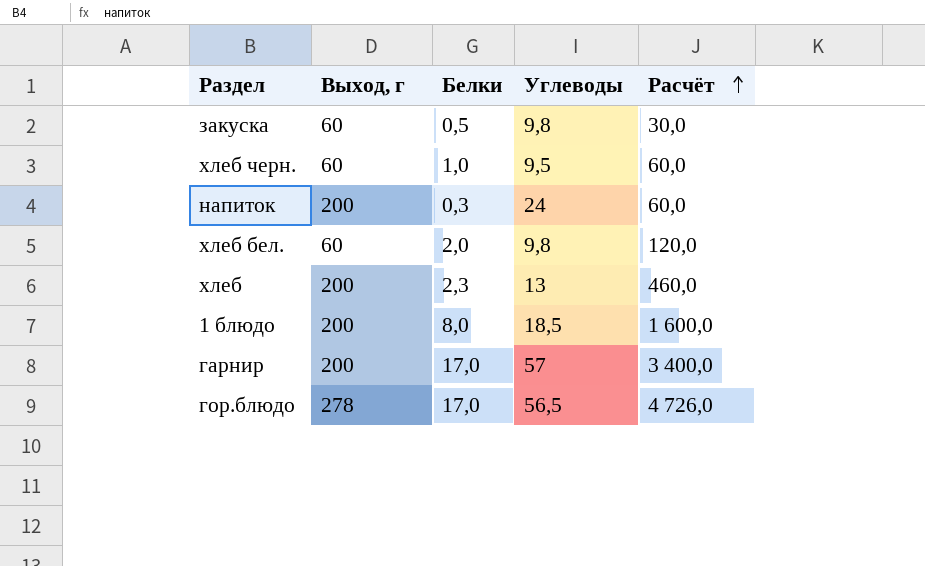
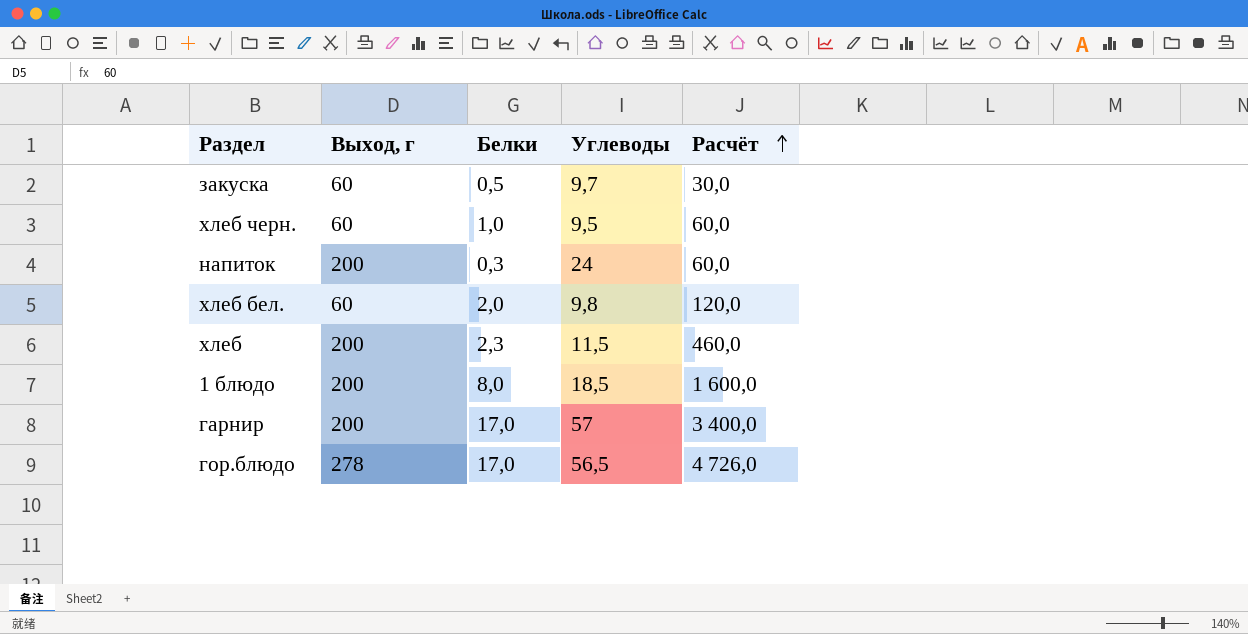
закуска | Углеводы: 9,8 -> 9,7
хлеб | Углеводы: 13 -> 11,5

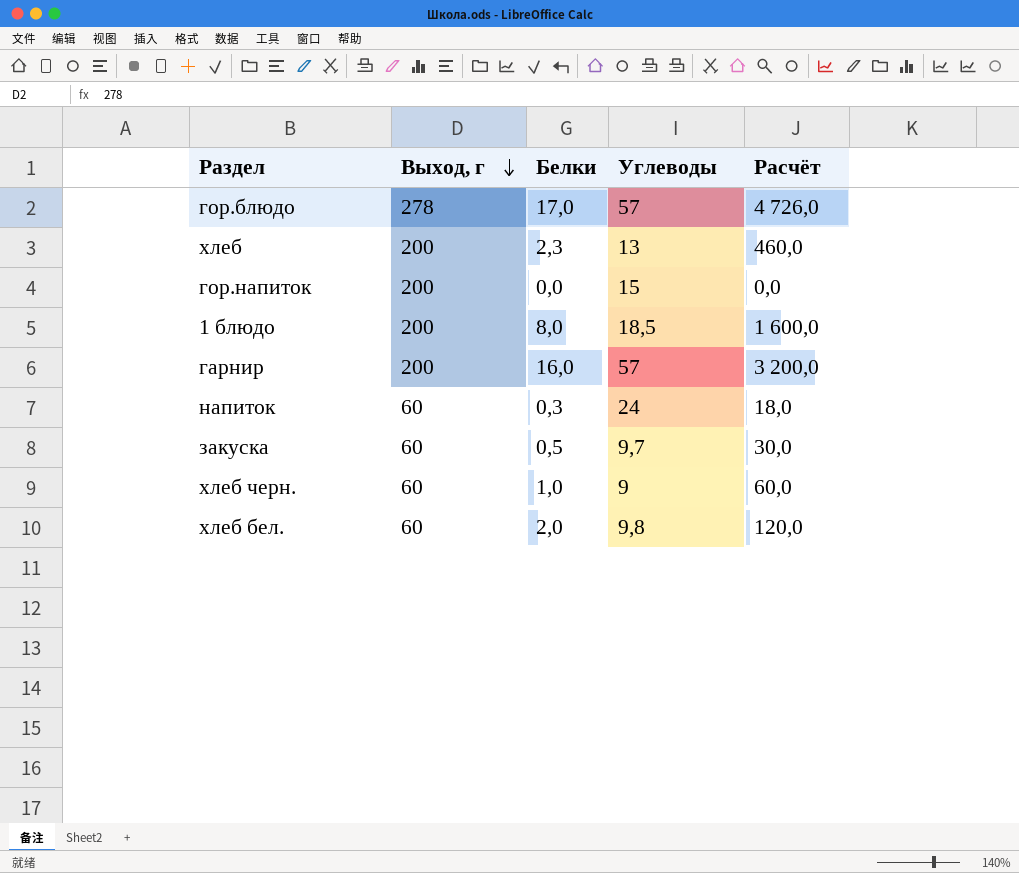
row order: Расчёт ascending -> Выход, г descending
гор.блюдо | Углеводы: 56,5 -> 57
хлеб | Углеводы: 11,5 -> 13
row гор.напиток: none -> 200 | 0,0 | 15 | 0,0
гарнир | Белки: 17,0 -> 16,0
гарнир | Расчёт: 3 400,0 -> 3 200,0
напиток | Выход, г: 200 -> 60
напиток | Расчёт: 60,0 -> 18,0
хлеб черн. | Углеводы: 9,5 -> 9

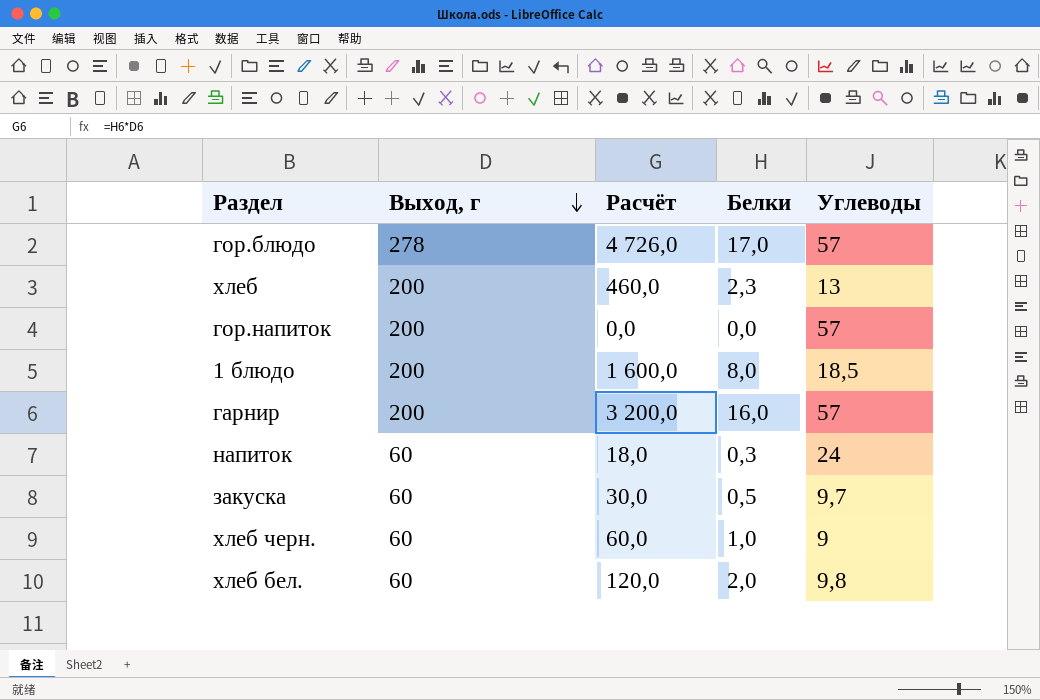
column Расчёт | position: 5 -> 3
гор.напиток | Углеводы: 15 -> 57

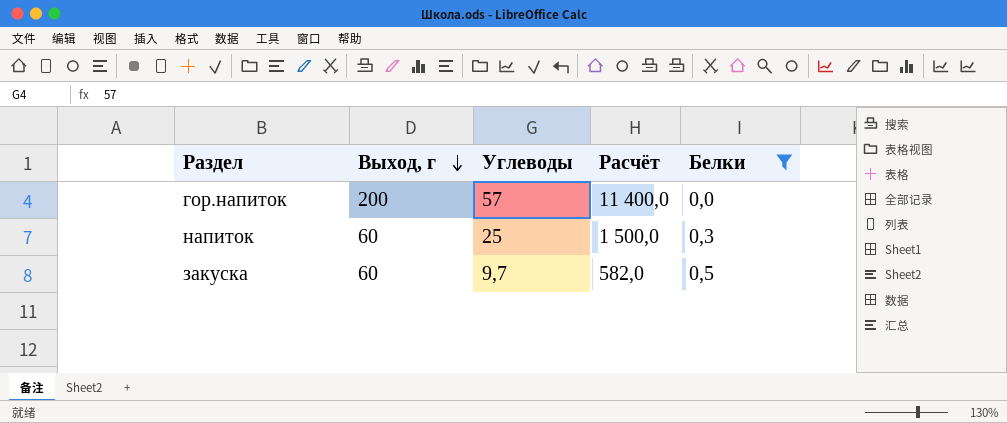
filter: none -> Белки <= 0,5
column Углеводы | position: 5 -> 3
column Расчёт | formula: [Выход, г] * [Белки] -> [Выход, г] * [Углеводы]
напиток | Углеводы: 24 -> 25

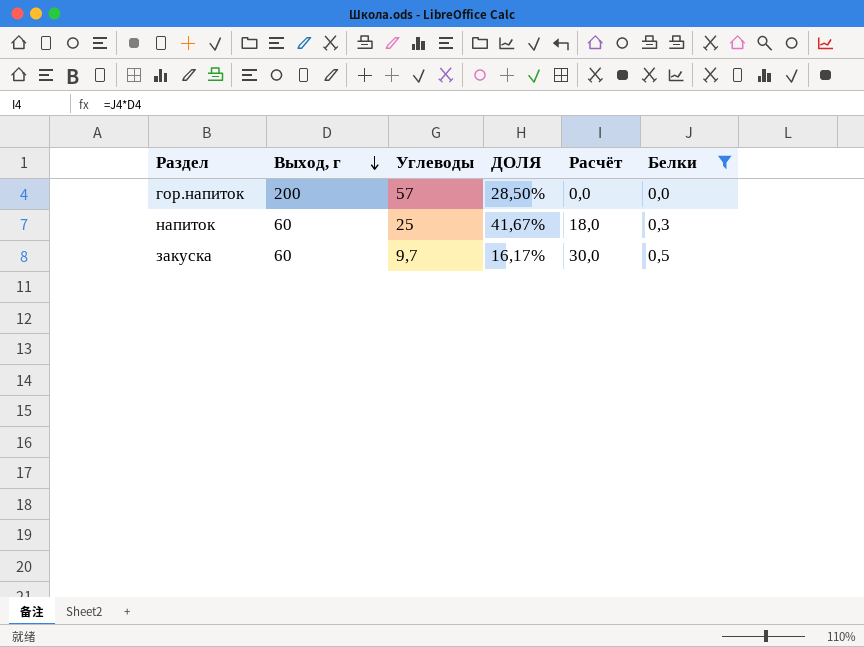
column ДОЛЯ | formula: none -> [Углеводы] / [Выход, г]
column Расчёт | formula: [Выход, г] * [Углеводы] -> [Выход, г] * [Белки]

